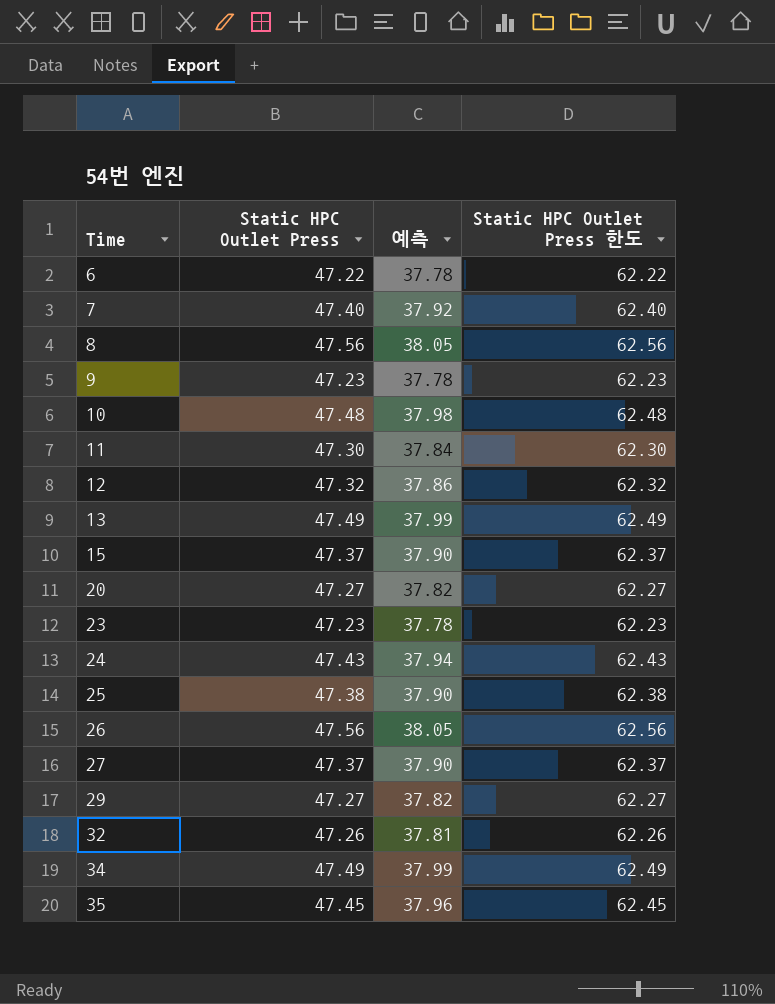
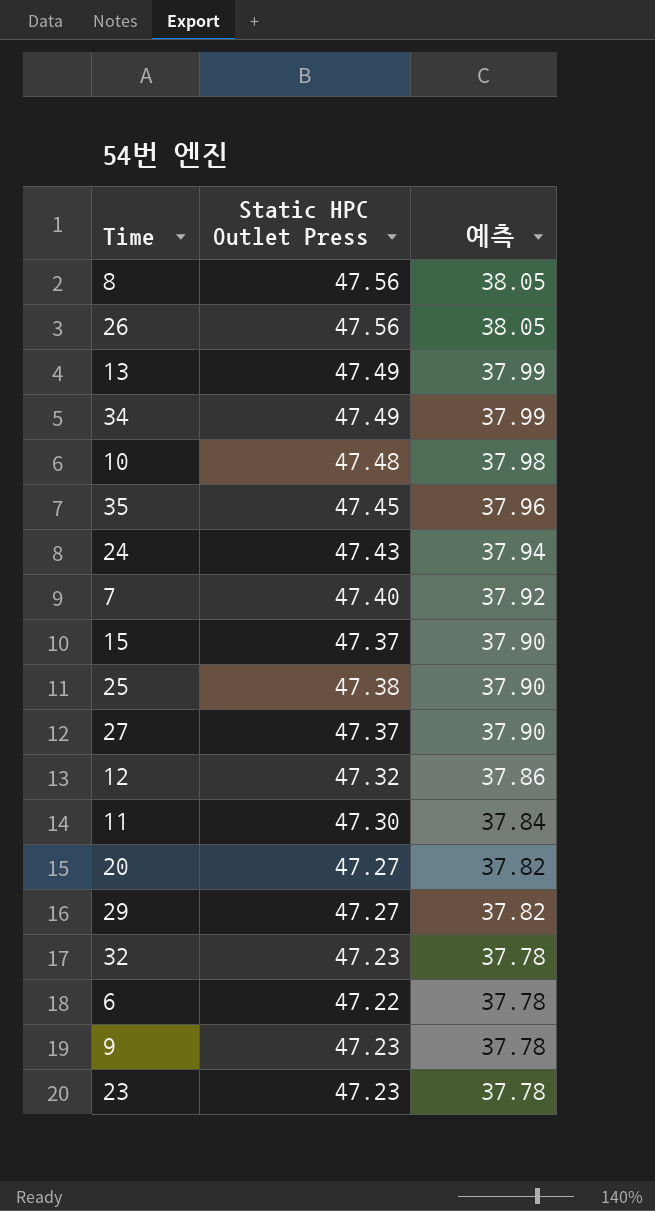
row order: Time ascending -> 예측 descending
column Static HPC Outlet Press 한도 | formula: [Static HPC Outlet Press] + 15 -> none
32 | Static HPC Outlet Press: 47.26 -> 47.23
32 | 예측: 37.81 -> 37.78

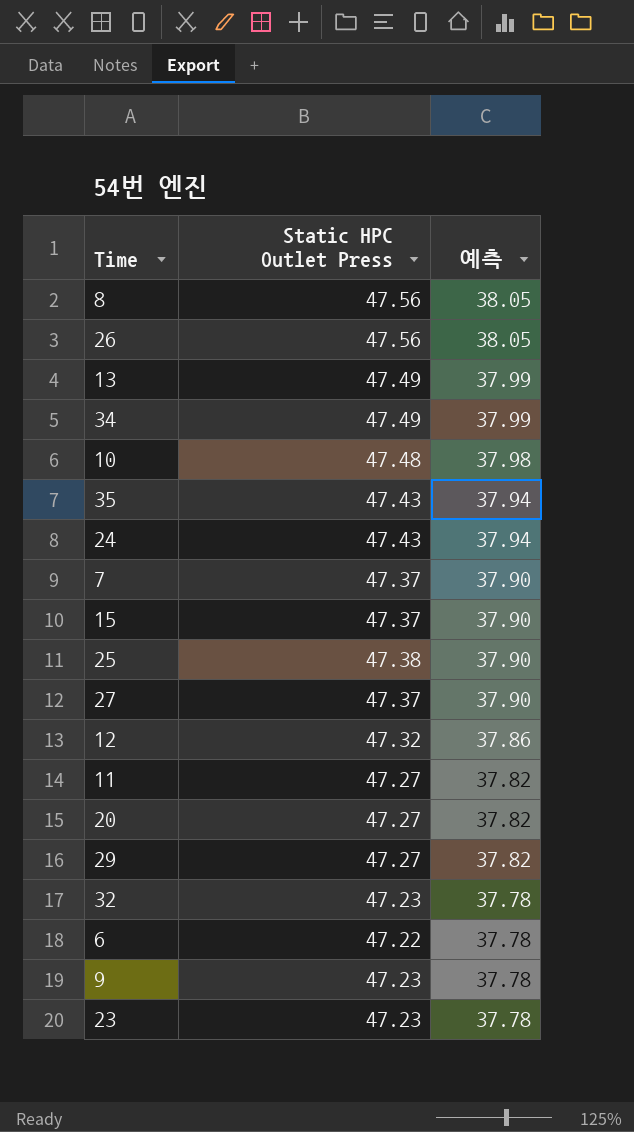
35 | Static HPC Outlet Press: 47.45 -> 47.43
35 | 예측: 37.96 -> 37.94
7 | Static HPC Outlet Press: 47.40 -> 47.37
7 | 예측: 37.92 -> 37.90
11 | Static HPC Outlet Press: 47.30 -> 47.27
11 | 예측: 37.84 -> 37.82

